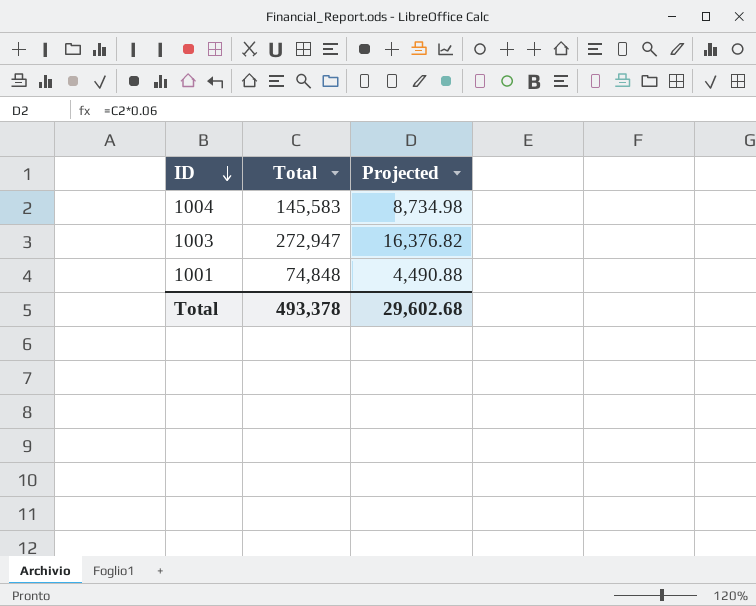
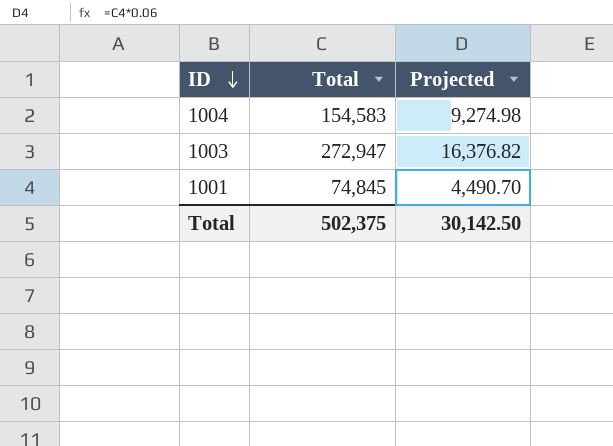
1004 | Total: 145,583 -> 154,583
1004 | Projected: 8,734.98 -> 9,274.98
1001 | Total: 74,848 -> 74,845
1001 | Projected: 4,490.88 -> 4,490.70
Total | Total: 493,378 -> 502,375
Total | Projected: 29,602.68 -> 30,142.50

